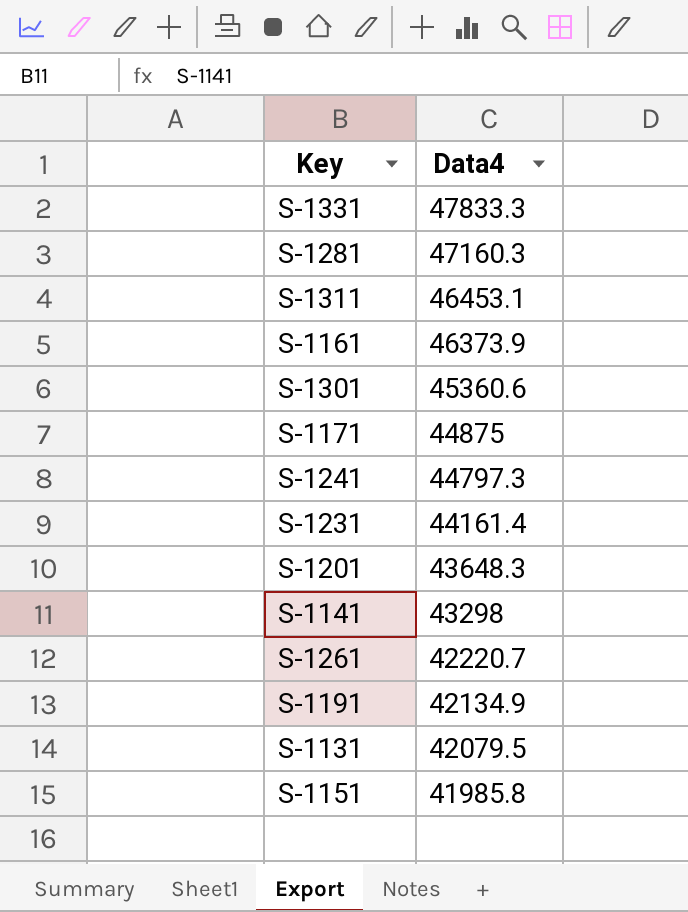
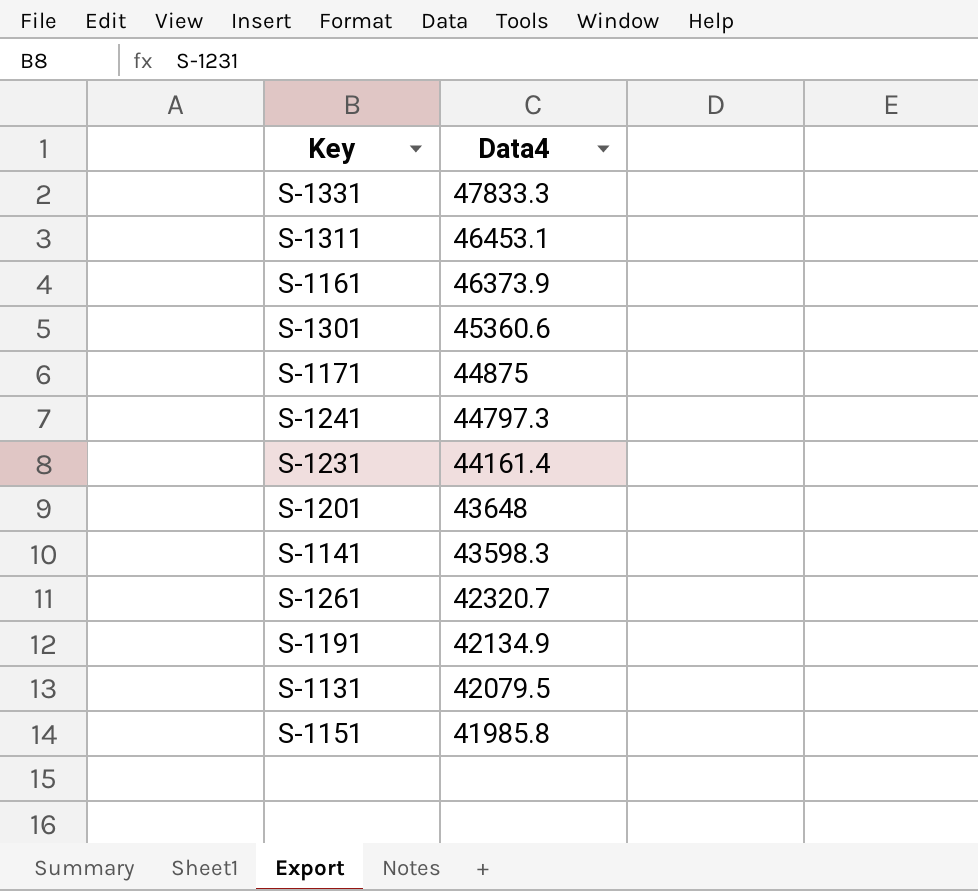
row S-1281: 47160.3 -> none
S-1201 | Data4: 43648.3 -> 43648
S-1141 | Data4: 43298 -> 43598.3
S-1261 | Data4: 42220.7 -> 42320.7

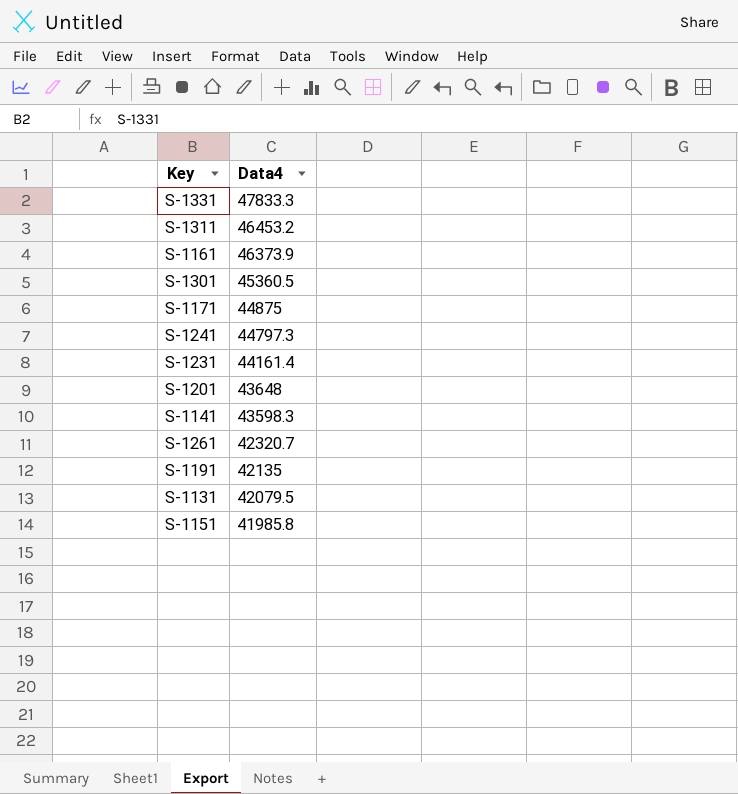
S-1311 | Data4: 46453.1 -> 46453.2
S-1301 | Data4: 45360.6 -> 45360.5
S-1191 | Data4: 42134.9 -> 42135

